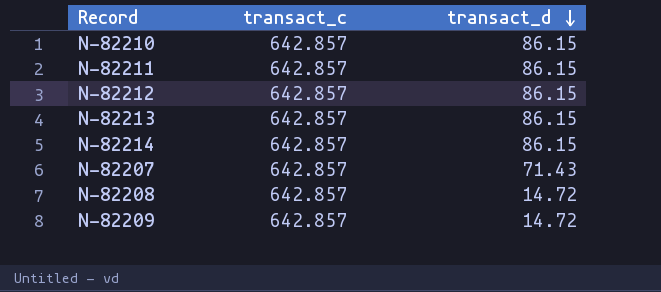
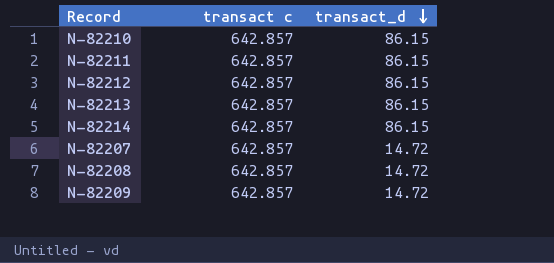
column name: transact_c -> transact c
N-82207 | transact_d: 71.43 -> 14.72

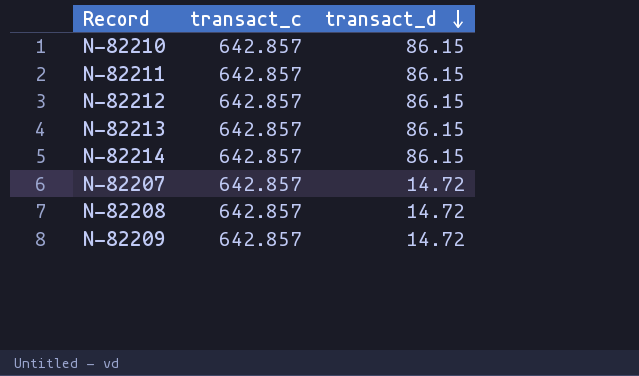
column name: transact c -> transact_c

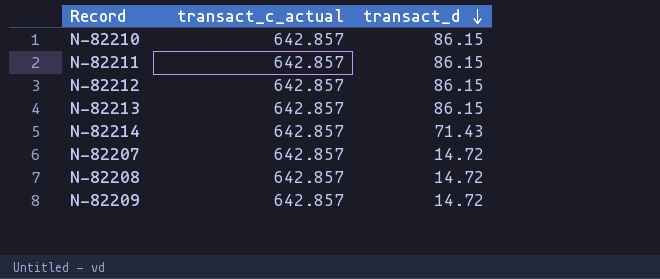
column name: transact_c -> transact_c_actual
N-82214 | transact_d: 86.15 -> 71.43

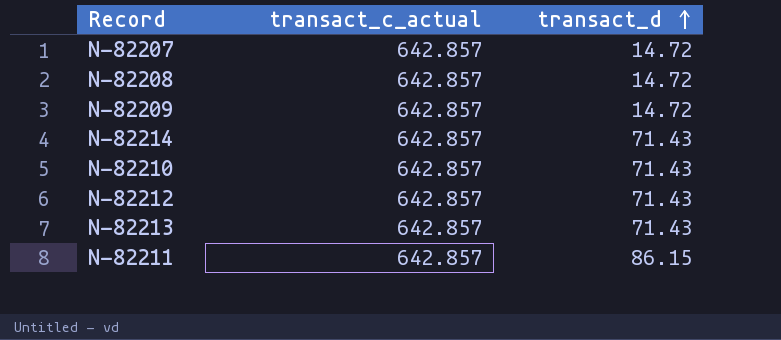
row order: transact_d descending -> transact_d ascending
N-82210 | transact_d: 86.15 -> 71.43
N-82212 | transact_d: 86.15 -> 71.43
N-82213 | transact_d: 86.15 -> 71.43

